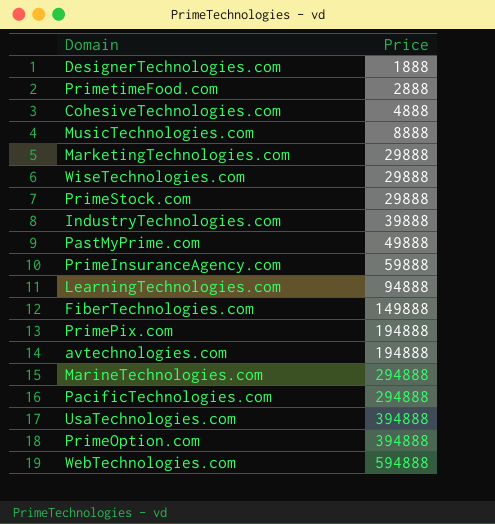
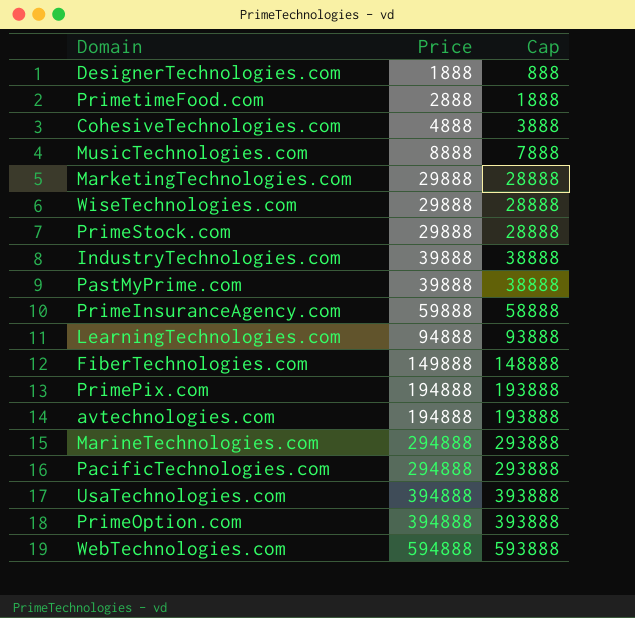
column Cap | formula: none -> [Price] - 1000
PastMyPrime.com | Price: 49888 -> 39888

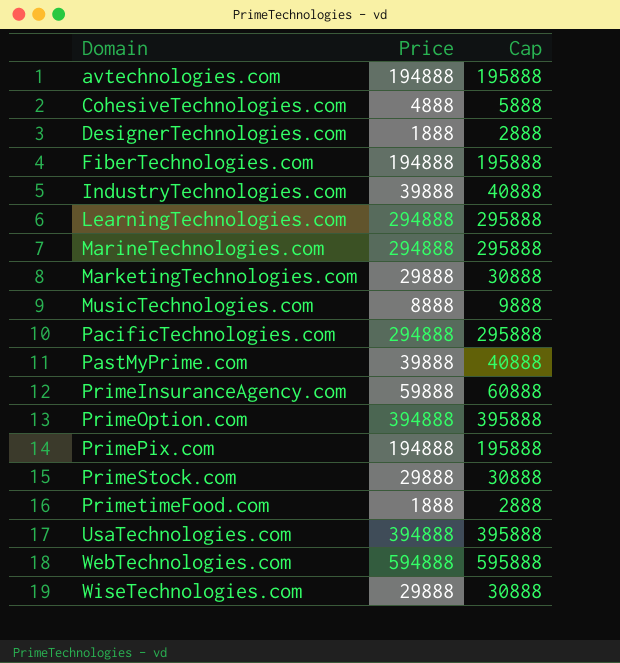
row order: Price ascending -> Domain ascending
column Cap | formula: [Price] - 1000 -> [Price] + 1000
FiberTechnologies.com | Price: 149888 -> 194888
LearningTechnologies.com | Price: 94888 -> 294888
PrimetimeFood.com | Price: 2888 -> 1888

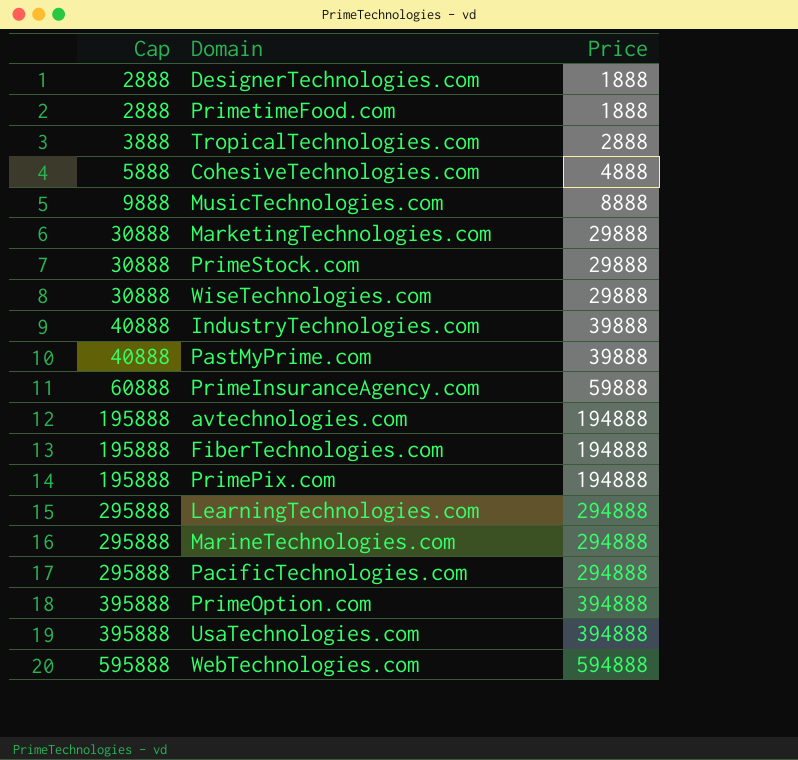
row order: Domain ascending -> Cap ascending
column Cap | position: 3 -> 1
row TropicalTechnologies.com: none -> 3888 | 2888

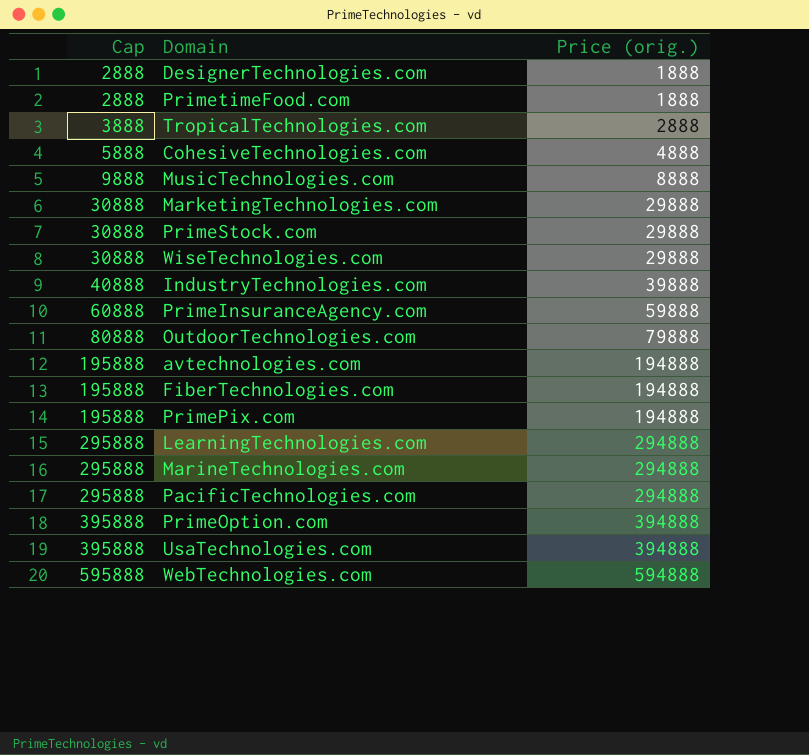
column name: Price -> Price (orig.)
row PastMyPrime.com: 40888 | 39888 -> none
row OutdoorTechnologies.com: none -> 80888 | 79888

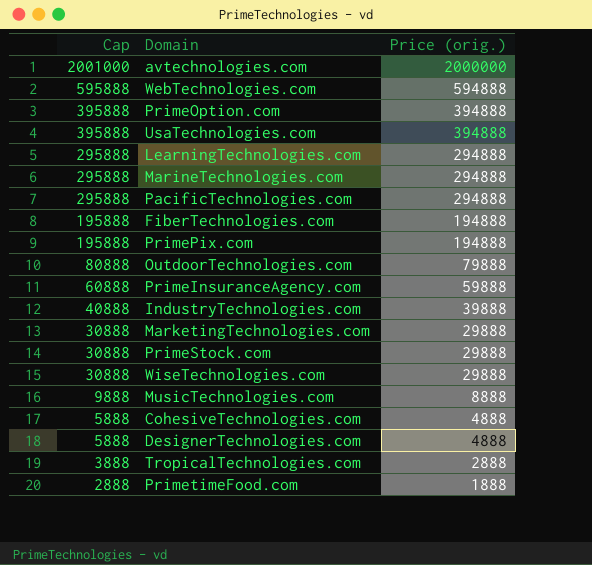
row order: Cap ascending -> Cap descending
avtechnologies.com | Cap: 195888 -> 2001000
avtechnologies.com | Price (orig.): 194888 -> 2000000
DesignerTechnologies.com | Cap: 2888 -> 5888
DesignerTechnologies.com | Price (orig.): 1888 -> 4888

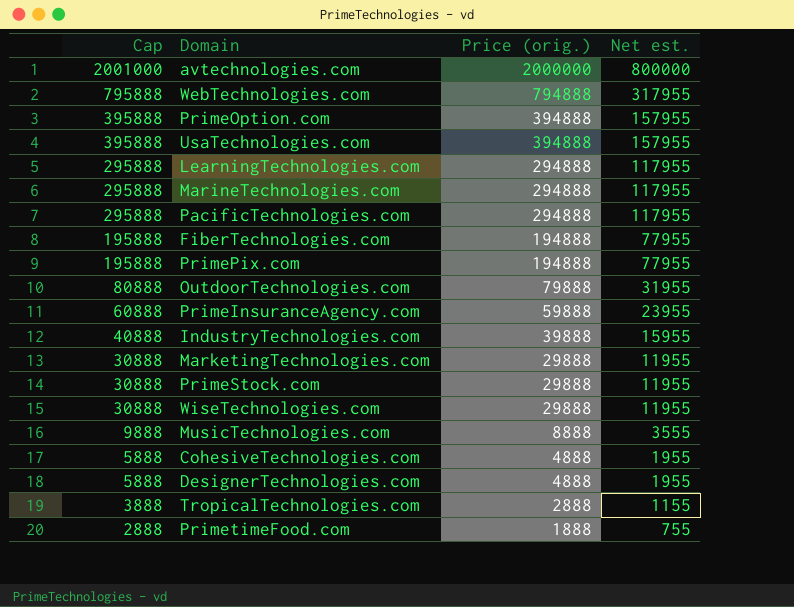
column Net est. | formula: none -> [Price (orig.)] * 0.4
WebTechnologies.com | Cap: 595888 -> 795888
WebTechnologies.com | Price (orig.): 594888 -> 794888

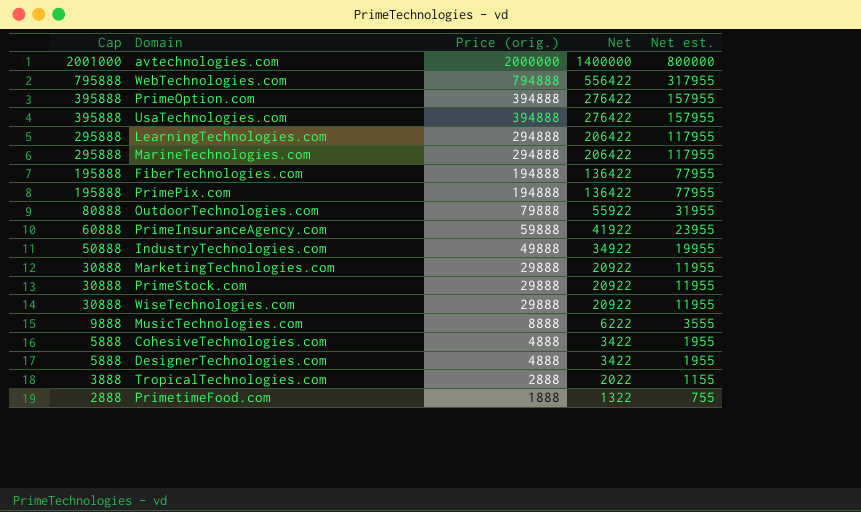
column Net | formula: none -> [Price (orig.)] * 0.7
row PacificTechnologies.com: 295888 | 294888 | 117955 -> none
IndustryTechnologies.com | Cap: 40888 -> 50888
IndustryTechnologies.com | Price (orig.): 39888 -> 49888
IndustryTechnologies.com | Net est.: 15955 -> 19955

